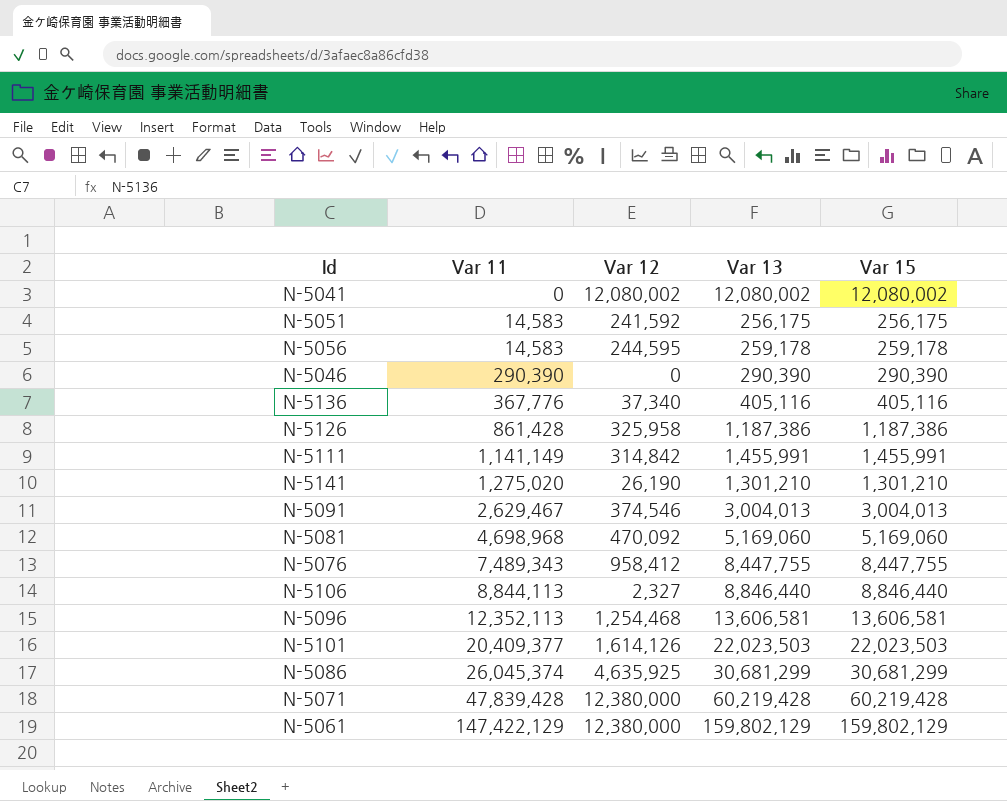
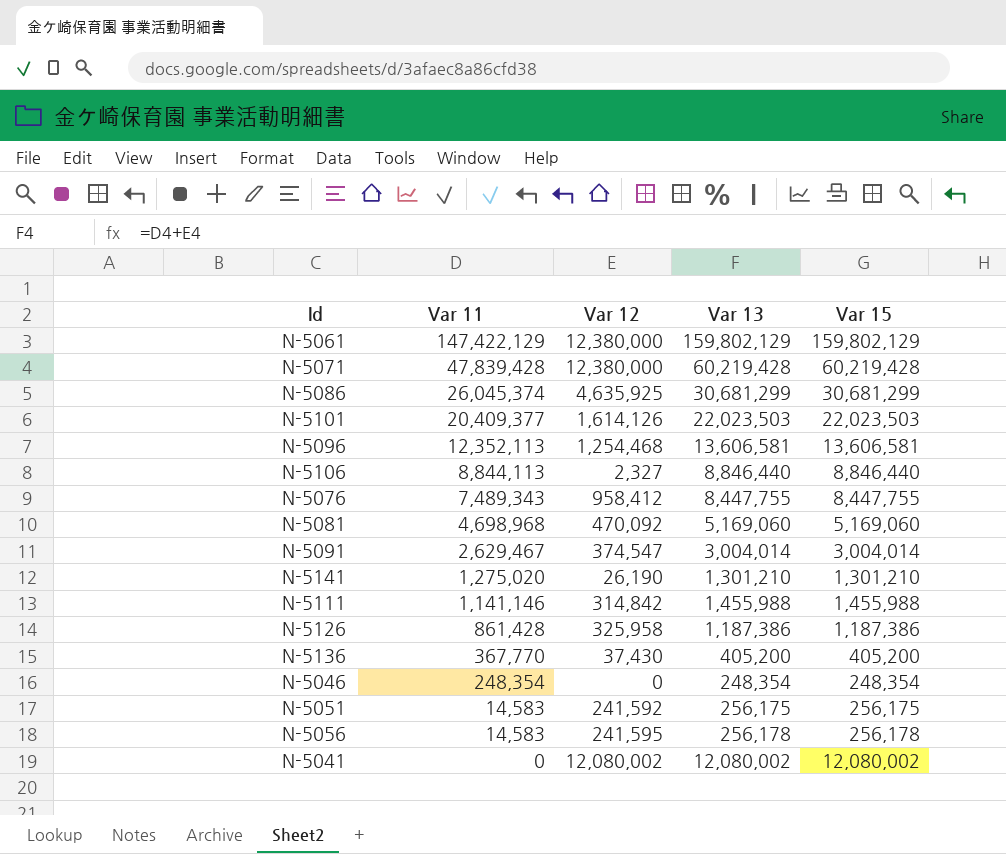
row order: Var 11 ascending -> Var 11 descending
N-5091 | Var 12: 374,546 -> 374,547
N-5091 | Var 13: 3,004,013 -> 3,004,014
N-5091 | Var 15: 3,004,013 -> 3,004,014
N-5111 | Var 11: 1,141,149 -> 1,141,146
N-5111 | Var 13: 1,455,991 -> 1,455,988
N-5111 | Var 15: 1,455,991 -> 1,455,988
N-5136 | Var 11: 367,776 -> 367,770
N-5136 | Var 12: 37,340 -> 37,430
N-5136 | Var 13: 405,116 -> 405,200
N-5136 | Var 15: 405,116 -> 405,200
N-5046 | Var 11: 290,390 -> 248,354
N-5046 | Var 13: 290,390 -> 248,354
N-5046 | Var 15: 290,390 -> 248,354
N-5056 | Var 12: 244,595 -> 241,595
N-5056 | Var 13: 259,178 -> 256,178
N-5056 | Var 15: 259,178 -> 256,178

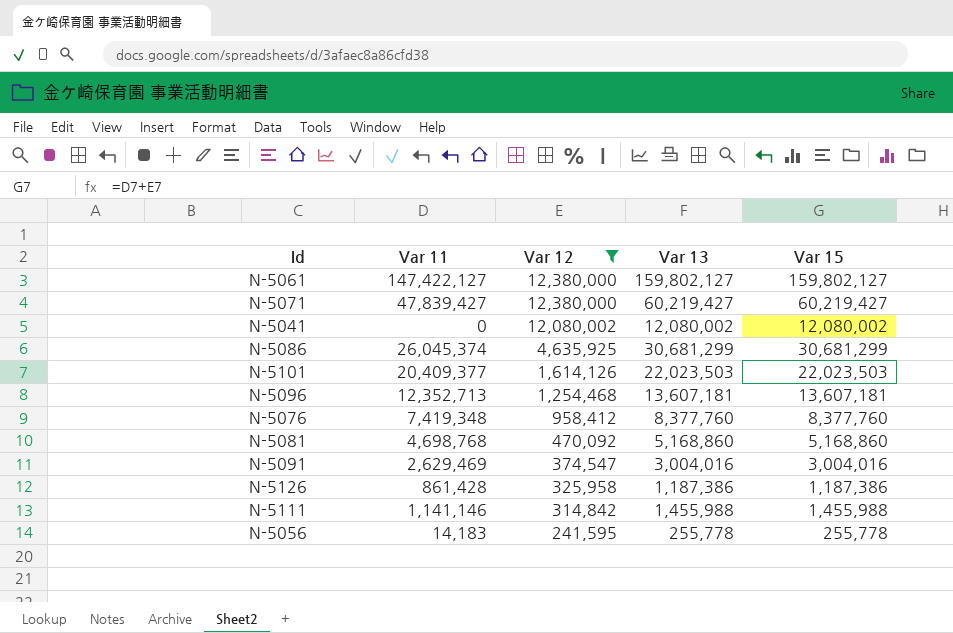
filter: none -> Var 12 >= 241,595
row order: Var 11 descending -> Var 12 descending
N-5061 | Var 11: 147,422,129 -> 147,422,127
N-5061 | Var 13: 159,802,129 -> 159,802,127
N-5061 | Var 15: 159,802,129 -> 159,802,127
N-5071 | Var 11: 47,839,428 -> 47,839,427
N-5071 | Var 13: 60,219,428 -> 60,219,427
N-5071 | Var 15: 60,219,428 -> 60,219,427
N-5096 | Var 11: 12,352,113 -> 12,352,713
N-5096 | Var 13: 13,606,581 -> 13,607,181
N-5096 | Var 15: 13,606,581 -> 13,607,181
N-5076 | Var 11: 7,489,343 -> 7,419,348
N-5076 | Var 13: 8,447,755 -> 8,377,760
N-5076 | Var 15: 8,447,755 -> 8,377,760
N-5081 | Var 11: 4,698,968 -> 4,698,768
N-5081 | Var 13: 5,169,060 -> 5,168,860
N-5081 | Var 15: 5,169,060 -> 5,168,860
N-5091 | Var 11: 2,629,467 -> 2,629,469
N-5091 | Var 13: 3,004,014 -> 3,004,016
N-5091 | Var 15: 3,004,014 -> 3,004,016
N-5056 | Var 11: 14,583 -> 14,183
N-5056 | Var 13: 256,178 -> 255,778
N-5056 | Var 15: 256,178 -> 255,778

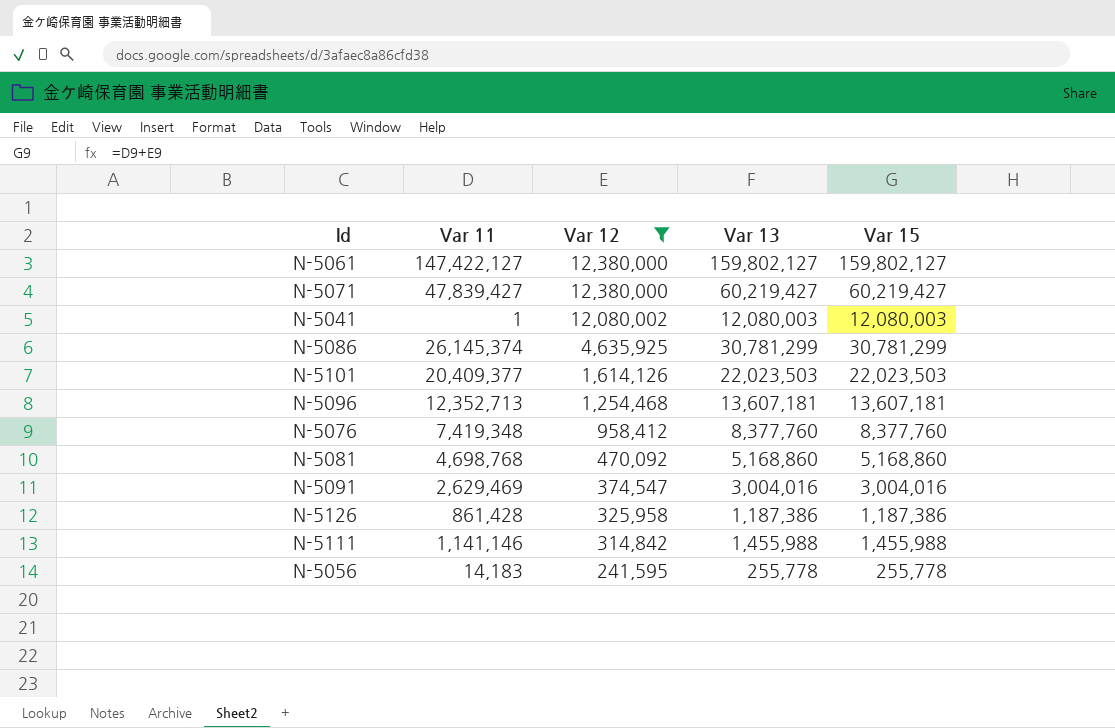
N-5041 | Var 11: 0 -> 1
N-5041 | Var 13: 12,080,002 -> 12,080,003
N-5041 | Var 15: 12,080,002 -> 12,080,003
N-5086 | Var 11: 26,045,374 -> 26,145,374
N-5086 | Var 13: 30,681,299 -> 30,781,299
N-5086 | Var 15: 30,681,299 -> 30,781,299

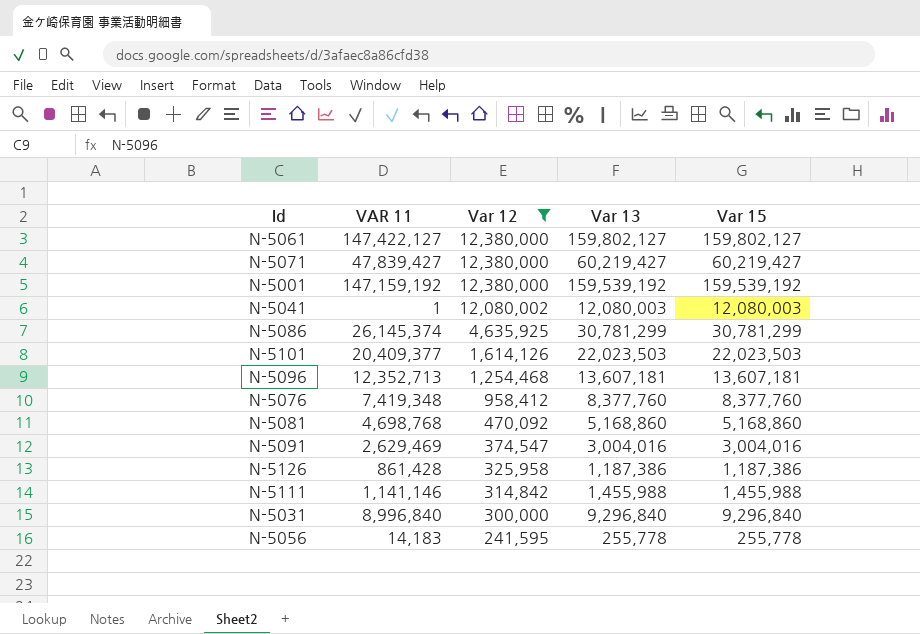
column name: Var 11 -> VAR 11
row N-5001: none -> 147,159,192 | 12,380,000 | 159,539,192 | 159,539,192
row N-5031: none -> 8,996,840 | 300,000 | 9,296,840 | 9,296,840

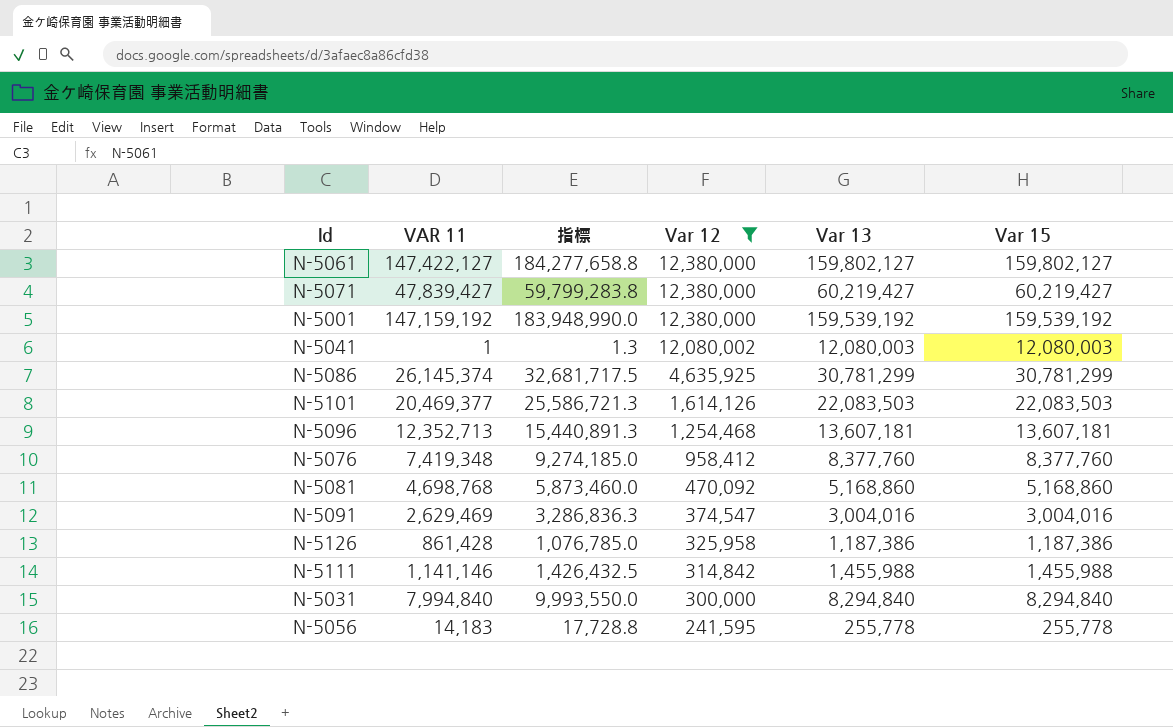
column 指標 | formula: none -> [VAR 11] * 1.25
N-5101 | VAR 11: 20,409,377 -> 20,469,377
N-5101 | Var 13: 22,023,503 -> 22,083,503
N-5101 | Var 15: 22,023,503 -> 22,083,503
N-5031 | VAR 11: 8,996,840 -> 7,994,840
N-5031 | Var 13: 9,296,840 -> 8,294,840
N-5031 | Var 15: 9,296,840 -> 8,294,840

